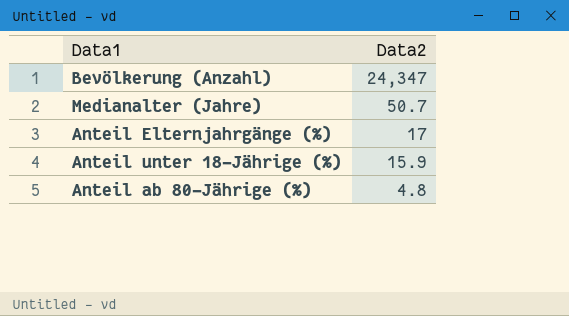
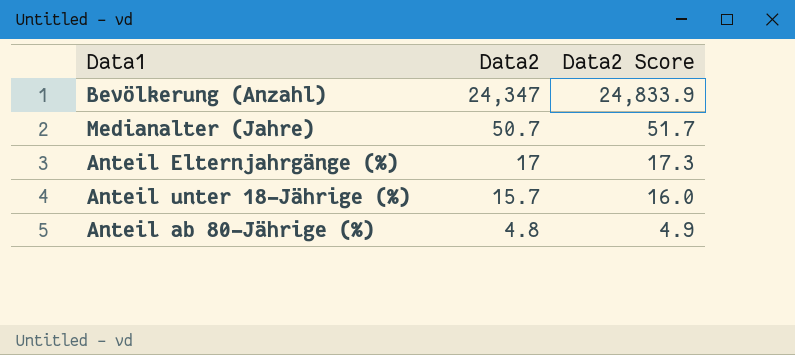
column Data2 Score | formula: none -> [Data2] * 1.02
Anteil unter 18-Jährige (%) | Data2: 15.9 -> 15.7

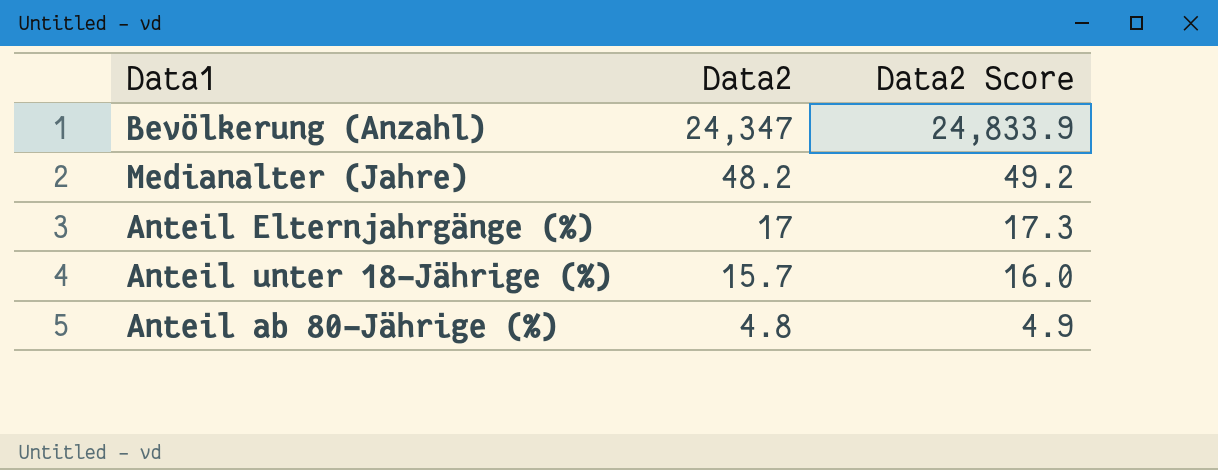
Medianalter (Jahre) | Data2: 50.7 -> 48.2
Medianalter (Jahre) | Data2 Score: 51.7 -> 49.2

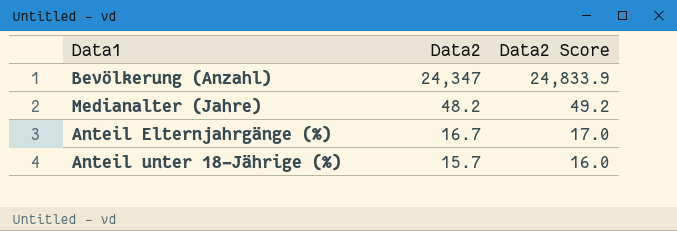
row Anteil ab 80-Jährige (%): 4.8 | 4.9 -> none
Anteil Elternjahrgänge (%) | Data2: 17 -> 16.7
Anteil Elternjahrgänge (%) | Data2 Score: 17.3 -> 17.0

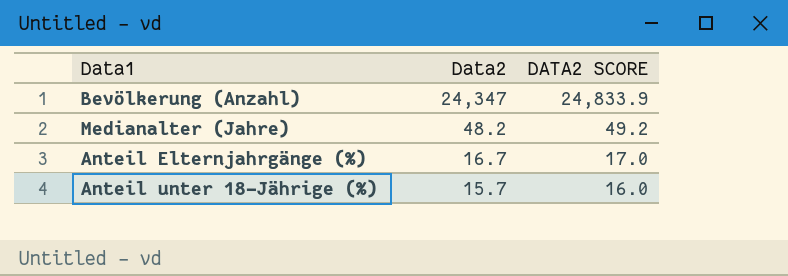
column name: Data2 Score -> DATA2 SCORE

